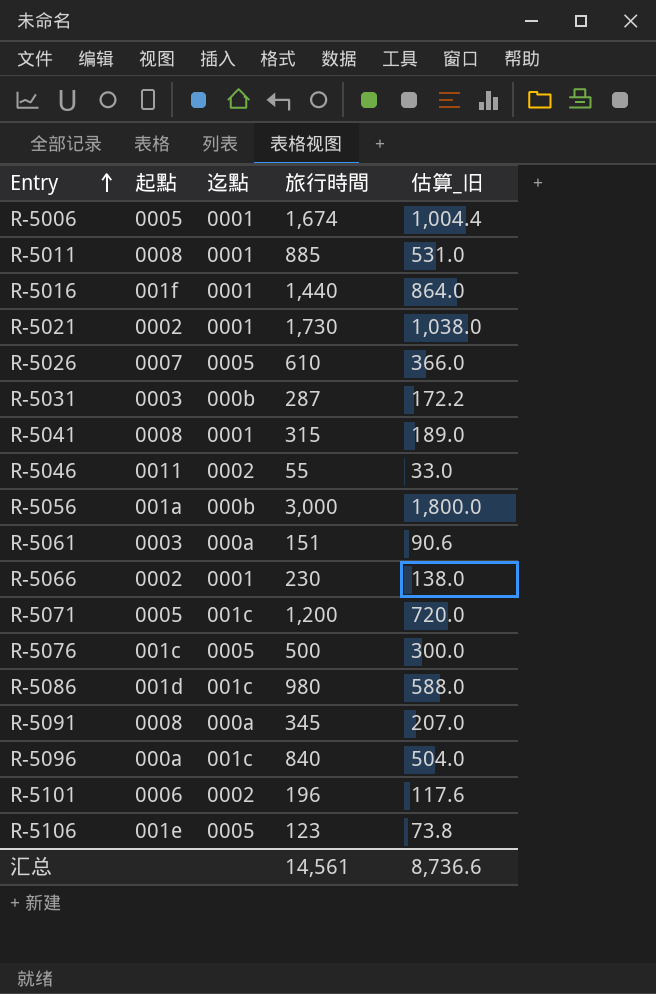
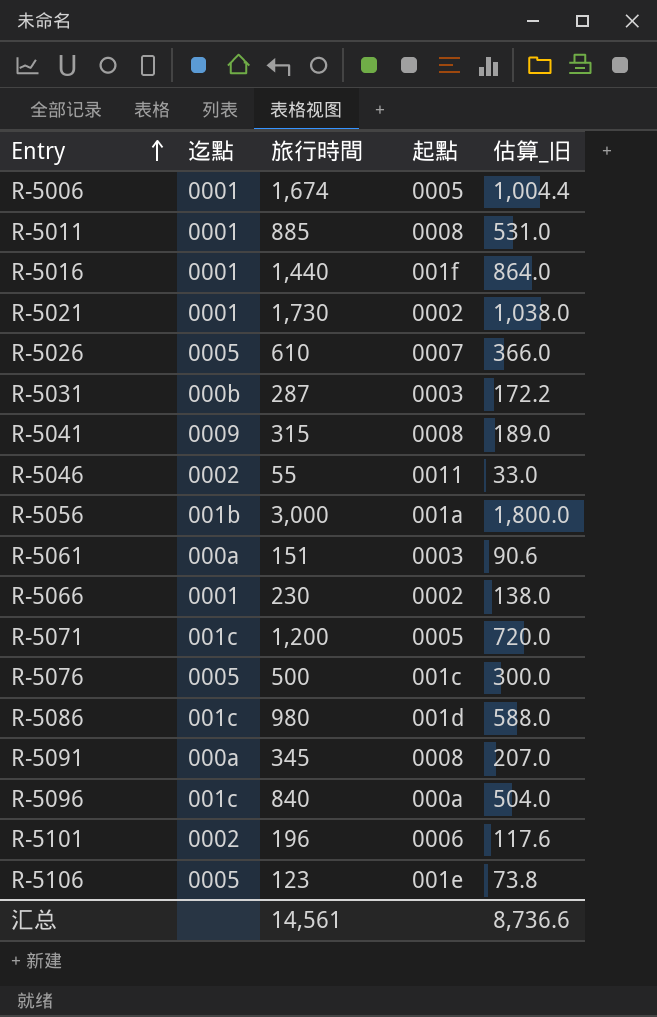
column 起點 | position: 2 -> 4
R-5041 | 迄點: 0001 -> 0009
R-5056 | 迄點: 000b -> 001b

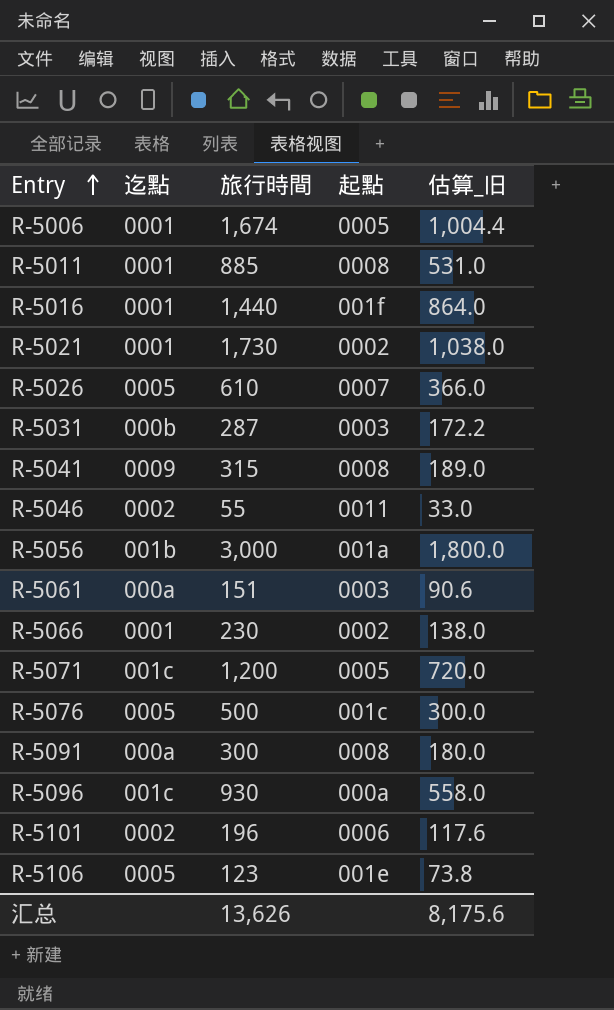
row R-5086: 001c | 980 | 001d | 588.0 -> none
R-5091 | 旅行時間: 345 -> 300
R-5091 | 估算_旧: 207.0 -> 180.0
R-5096 | 旅行時間: 840 -> 930
R-5096 | 估算_旧: 504.0 -> 558.0
汇总 | 旅行時間: 14,561 -> 13,626
汇总 | 估算_旧: 8,736.6 -> 8,175.6

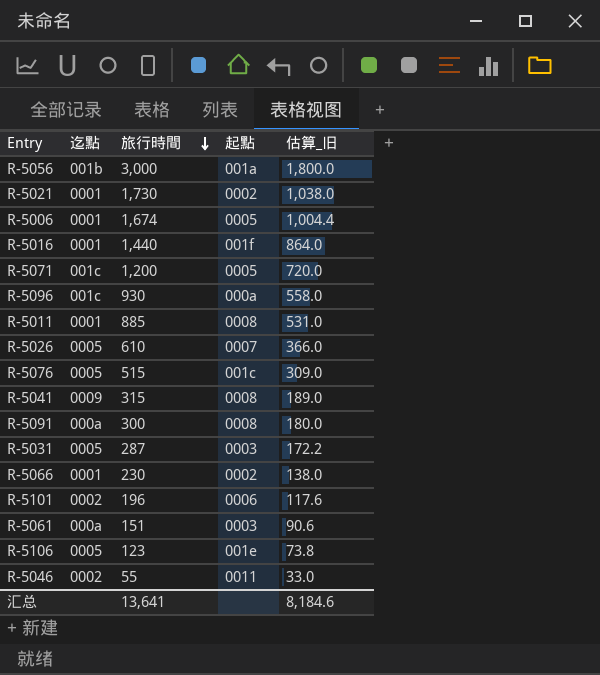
row order: Entry ascending -> 旅行時間 descending
R-5076 | 旅行時間: 500 -> 515
R-5076 | 估算_旧: 300.0 -> 309.0
R-5031 | 迄點: 000b -> 0005
汇总 | 旅行時間: 13,626 -> 13,641
汇总 | 估算_旧: 8,175.6 -> 8,184.6

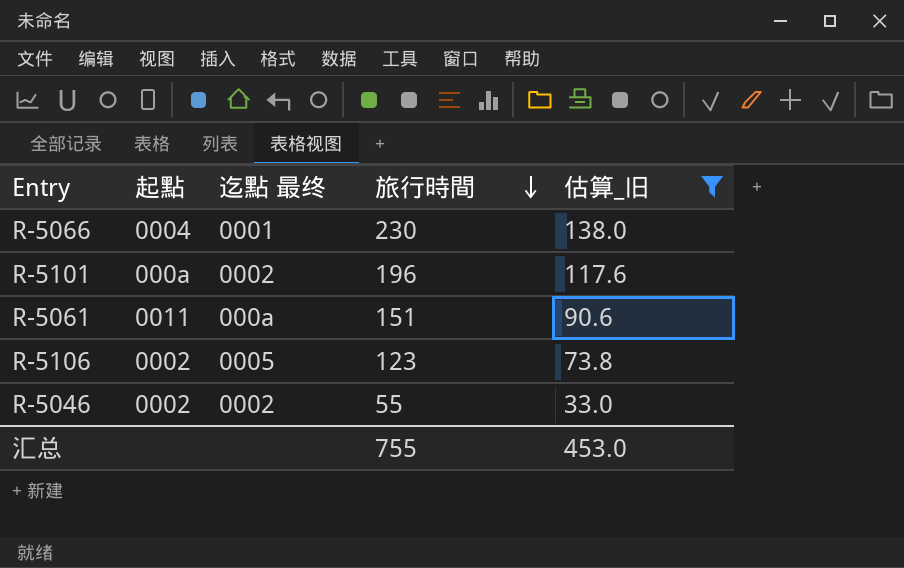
filter: none -> 估算_旧 <= 138.0
column 起點 | position: 4 -> 2
column name: 迄點 -> 迄點 最终
R-5066 | 起點: 0002 -> 0004
R-5101 | 起點: 0006 -> 000a
R-5061 | 起點: 0003 -> 0011
R-5106 | 起點: 001e -> 0002
R-5046 | 起點: 0011 -> 0002
汇总 | 旅行時間: 13,641 -> 755
汇总 | 估算_旧: 8,184.6 -> 453.0

